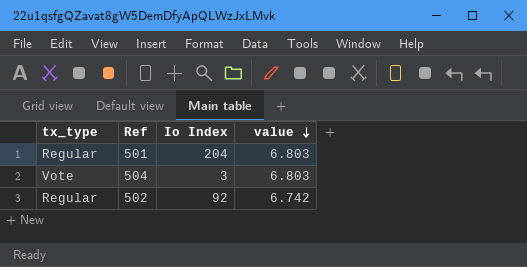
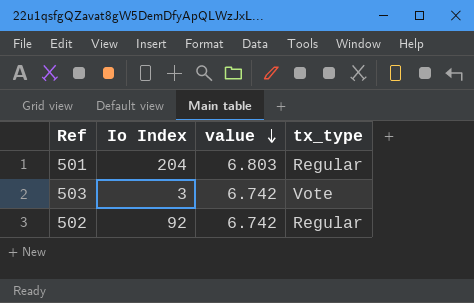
column tx_type | position: 1 -> 4
row 504: Vote | 3 | 6.803 -> none
row 503: none -> 3 | 6.742 | Vote

